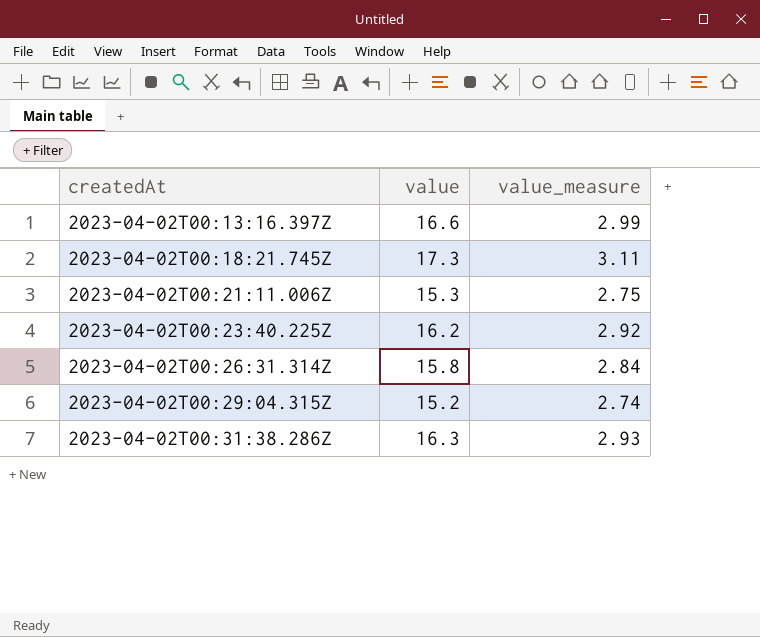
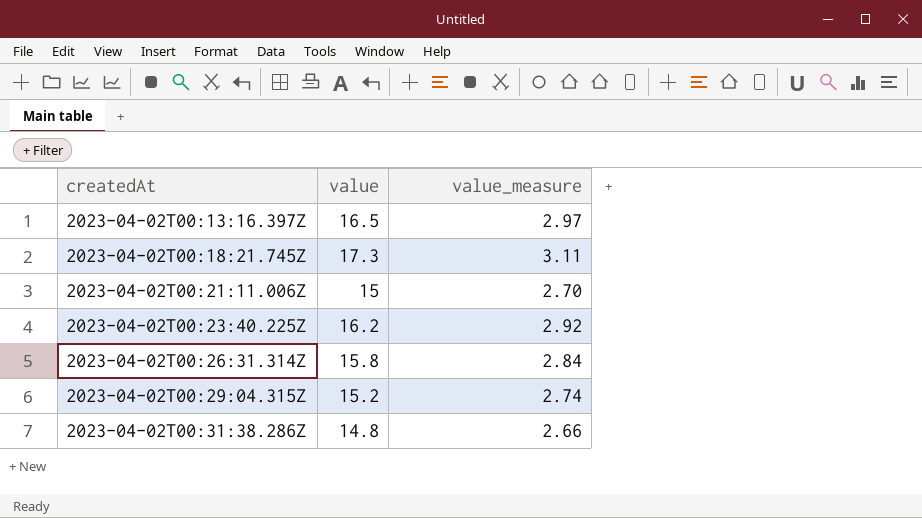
2023-04-02T00:13:16.397Z | value: 16.6 -> 16.5
2023-04-02T00:13:16.397Z | value_measure: 2.99 -> 2.97
2023-04-02T00:21:11.006Z | value: 15.3 -> 15
2023-04-02T00:21:11.006Z | value_measure: 2.75 -> 2.70
2023-04-02T00:31:38.286Z | value: 16.3 -> 14.8
2023-04-02T00:31:38.286Z | value_measure: 2.93 -> 2.66

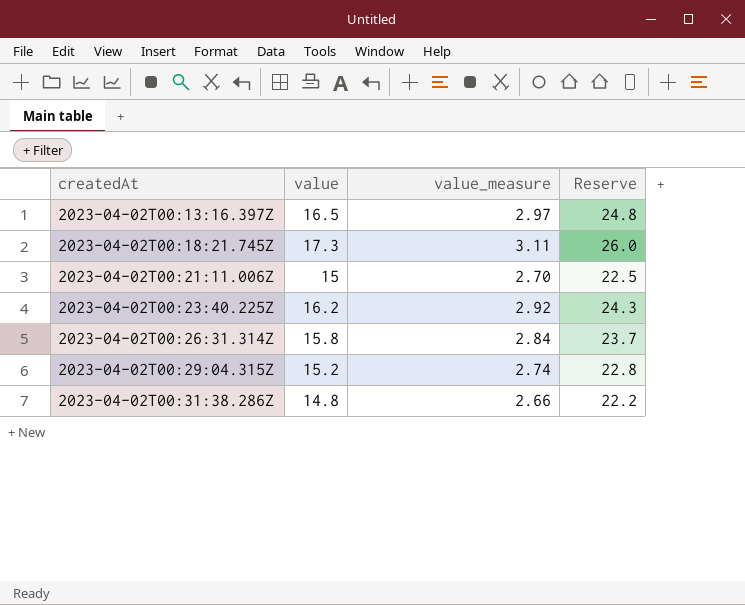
column Reserve | formula: none -> [value] * 1.5

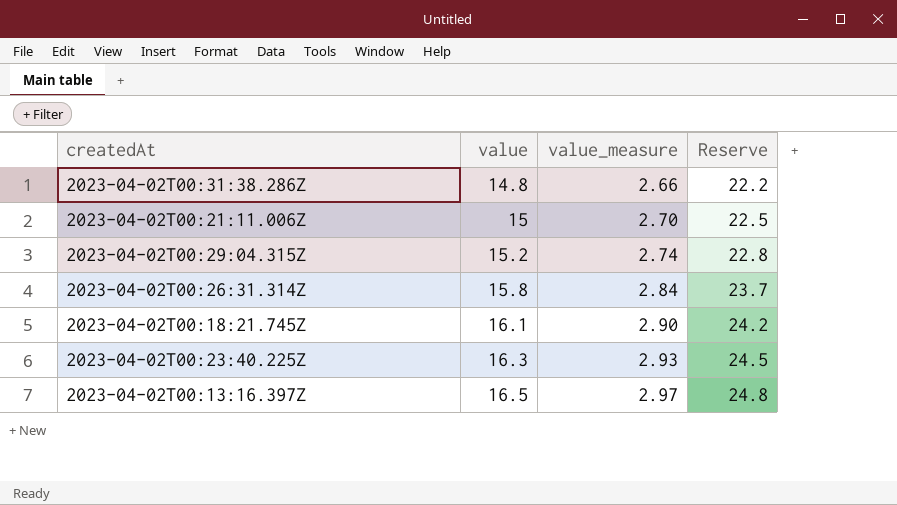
row order: createdAt ascending -> value ascending
2023-04-02T00:18:21.745Z | value: 17.3 -> 16.1
2023-04-02T00:18:21.745Z | value_measure: 3.11 -> 2.90
2023-04-02T00:18:21.745Z | Reserve: 26.0 -> 24.2
2023-04-02T00:23:40.225Z | value: 16.2 -> 16.3
2023-04-02T00:23:40.225Z | value_measure: 2.92 -> 2.93
2023-04-02T00:23:40.225Z | Reserve: 24.3 -> 24.5

